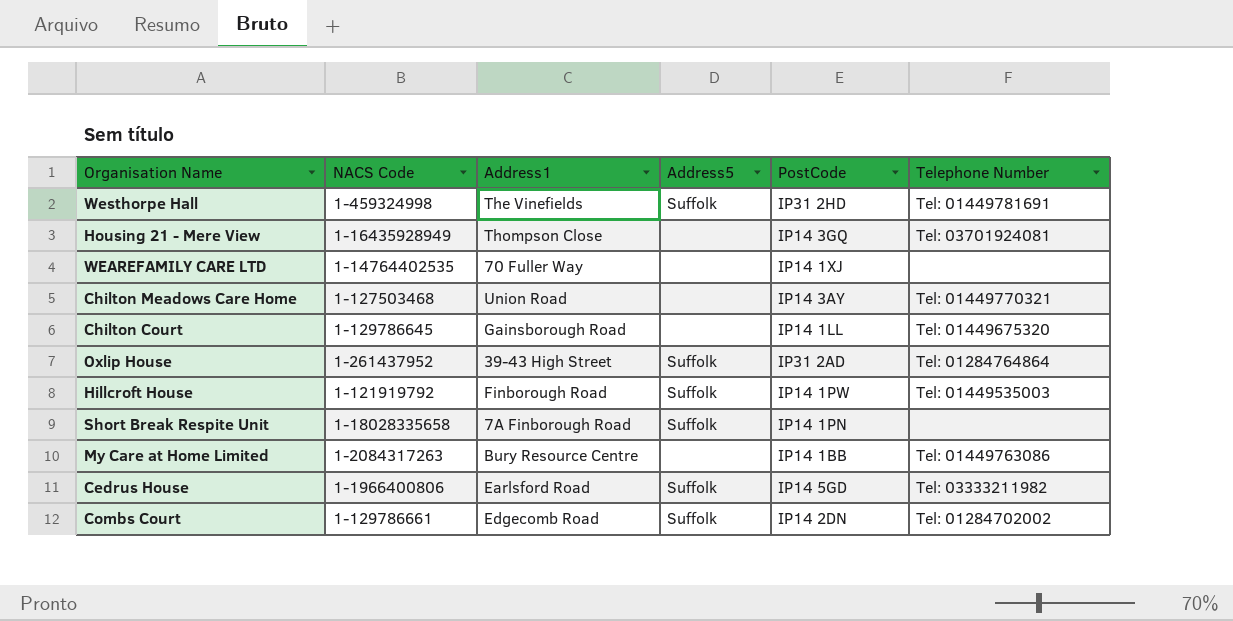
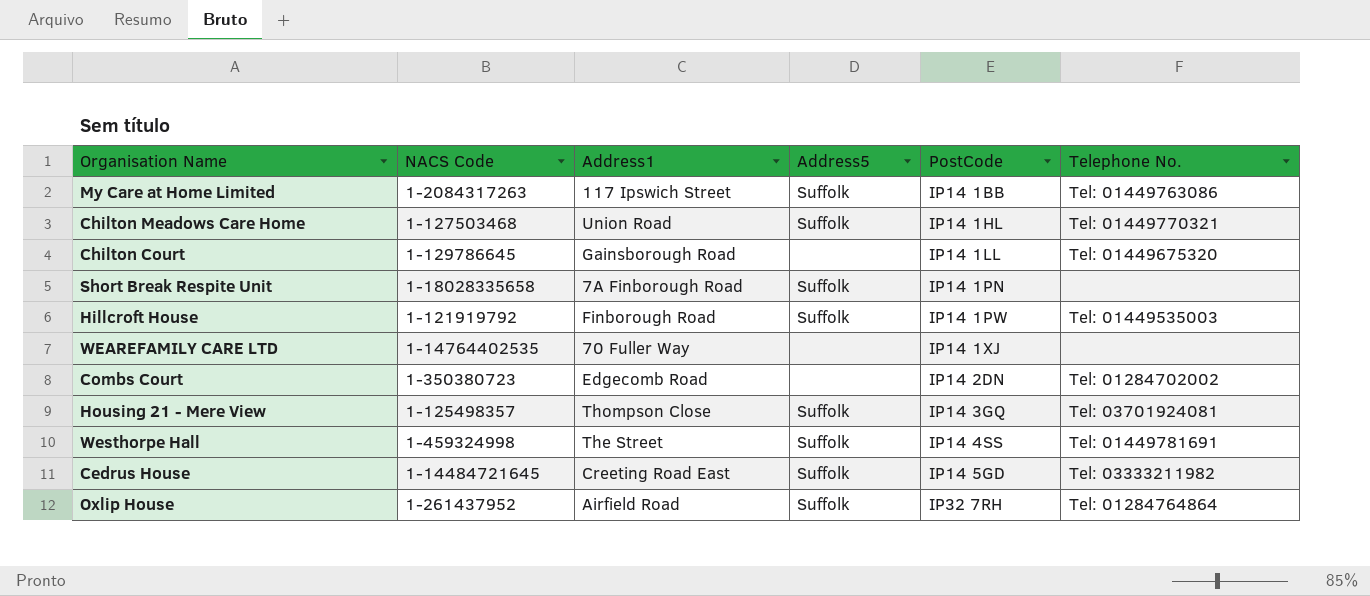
row order: none -> PostCode ascending
column name: Telephone Number -> Telephone No.
My Care at Home Limited | Address1: Bury Resource Centre -> 117 Ipswich Street
My Care at Home Limited | Address5: none -> Suffolk
Chilton Meadows Care Home | Address5: none -> Suffolk
Chilton Meadows Care Home | PostCode: IP14 3AY -> IP14 1HL
Combs Court | NACS Code: 1-129786661 -> 1-350380723
Combs Court | Address5: Suffolk -> none
Housing 21 - Mere View | NACS Code: 1-16435928949 -> 1-125498357
Housing 21 - Mere View | Address5: none -> Suffolk
Westhorpe Hall | Address1: The Vinefields -> The Street
Westhorpe Hall | PostCode: IP31 2HD -> IP14 4SS
Cedrus House | NACS Code: 1-1966400806 -> 1-14484721645
Cedrus House | Address1: Earlsford Road -> Creeting Road East
Oxlip House | Address1: 39-43 High Street -> Airfield Road
Oxlip House | PostCode: IP31 2AD -> IP32 7RH

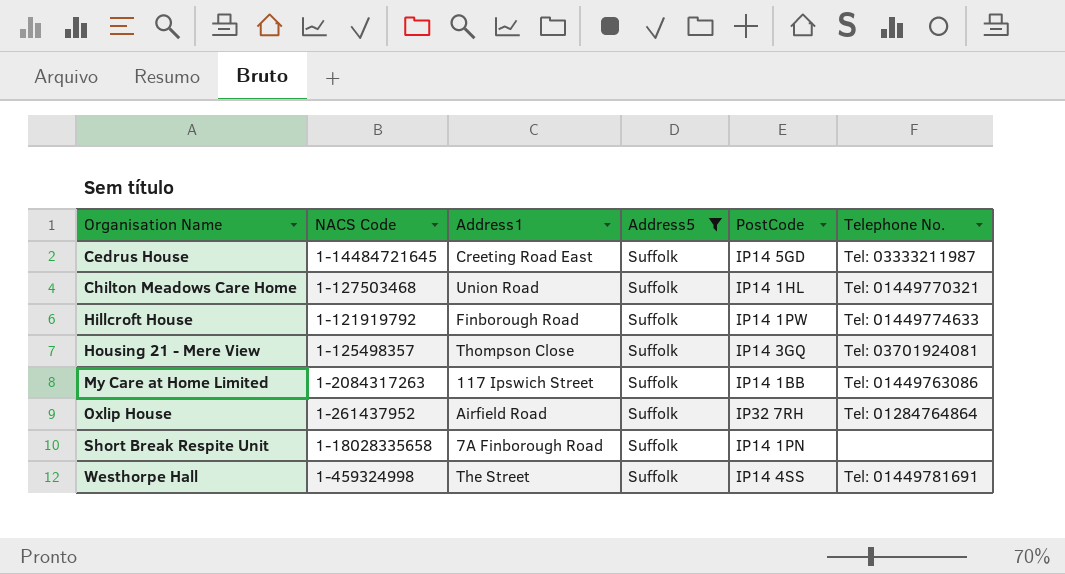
filter: none -> Address5 = Suffolk
row order: PostCode ascending -> Organisation Name ascending
Cedrus House | Telephone No.: Tel: 03333211982 -> Tel: 03333211987
Hillcroft House | Telephone No.: Tel: 01449535003 -> Tel: 01449774633

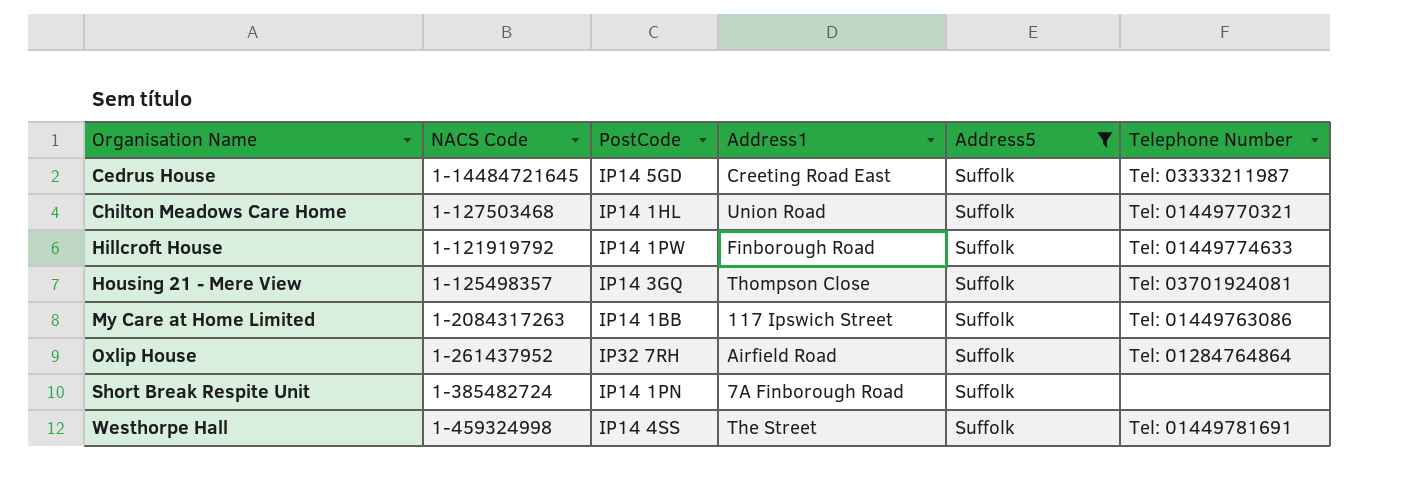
column PostCode | position: 5 -> 3
column name: Telephone No. -> Telephone Number
Short Break Respite Unit | NACS Code: 1-18028335658 -> 1-385482724

